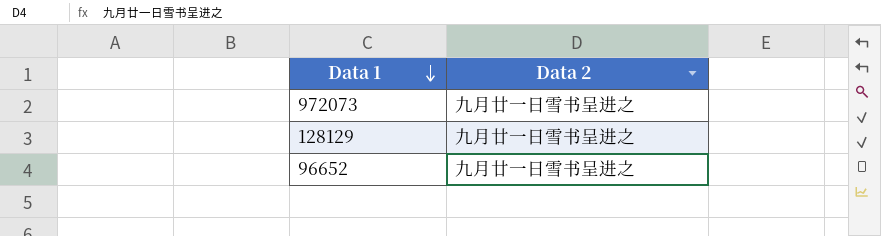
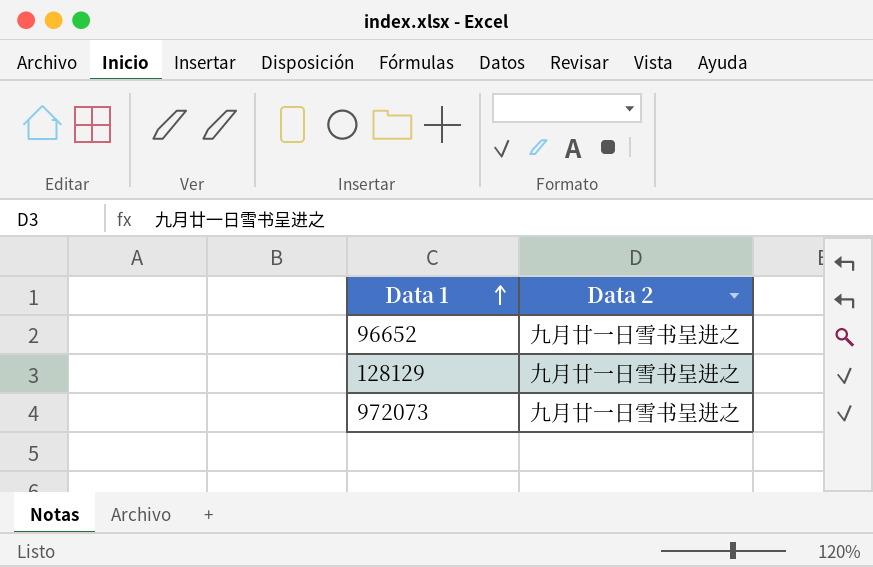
row order: Data 1 descending -> Data 1 ascending

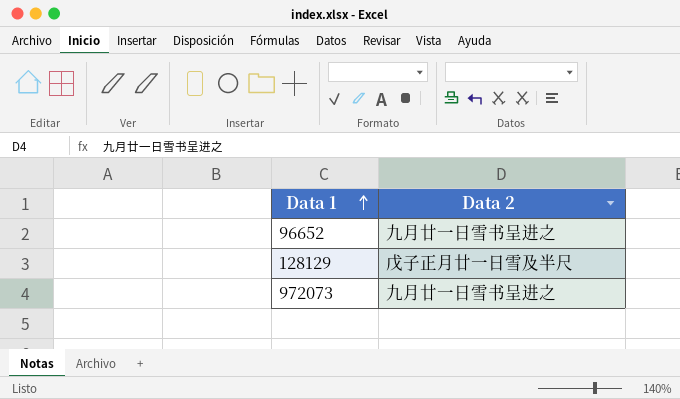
128129 | Data 2: 九月廿一日雪书呈进之 -> 戊子正月廿一日雪及半尺

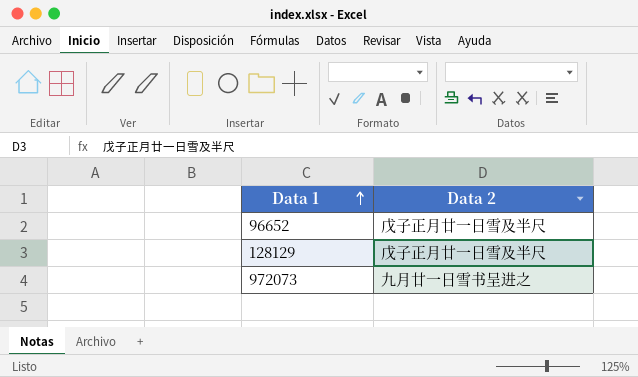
96652 | Data 2: 九月廿一日雪书呈进之 -> 戊子正月廿一日雪及半尺

